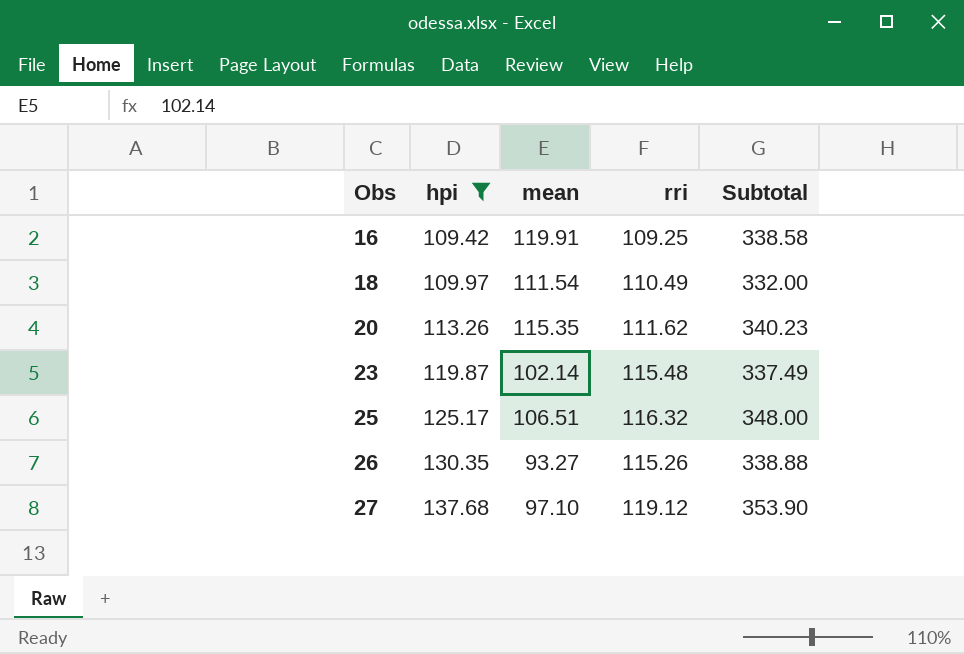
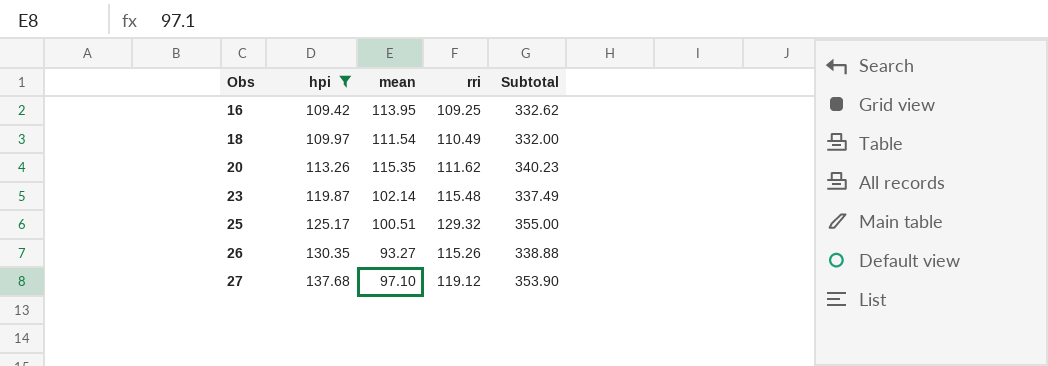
16 | mean: 119.91 -> 113.95
16 | Subtotal: 338.58 -> 332.62
25 | mean: 106.51 -> 100.51
25 | rri: 116.32 -> 129.32
25 | Subtotal: 348.00 -> 355.00

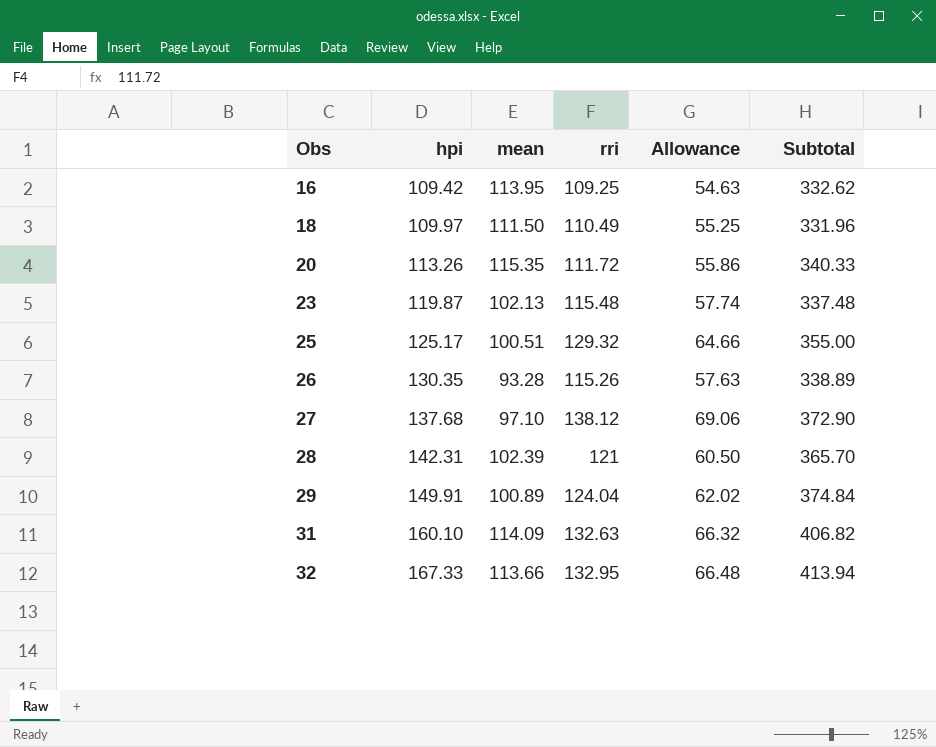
filter: hpi <= 137.68 -> none
column Allowance | formula: none -> [rri] * 0.5
18 | mean: 111.54 -> 111.50
18 | Subtotal: 332.00 -> 331.96
20 | rri: 111.62 -> 111.72
20 | Subtotal: 340.23 -> 340.33
23 | mean: 102.14 -> 102.13
23 | Subtotal: 337.49 -> 337.48
26 | mean: 93.27 -> 93.28
26 | Subtotal: 338.88 -> 338.89
27 | rri: 119.12 -> 138.12
27 | Subtotal: 353.90 -> 372.90

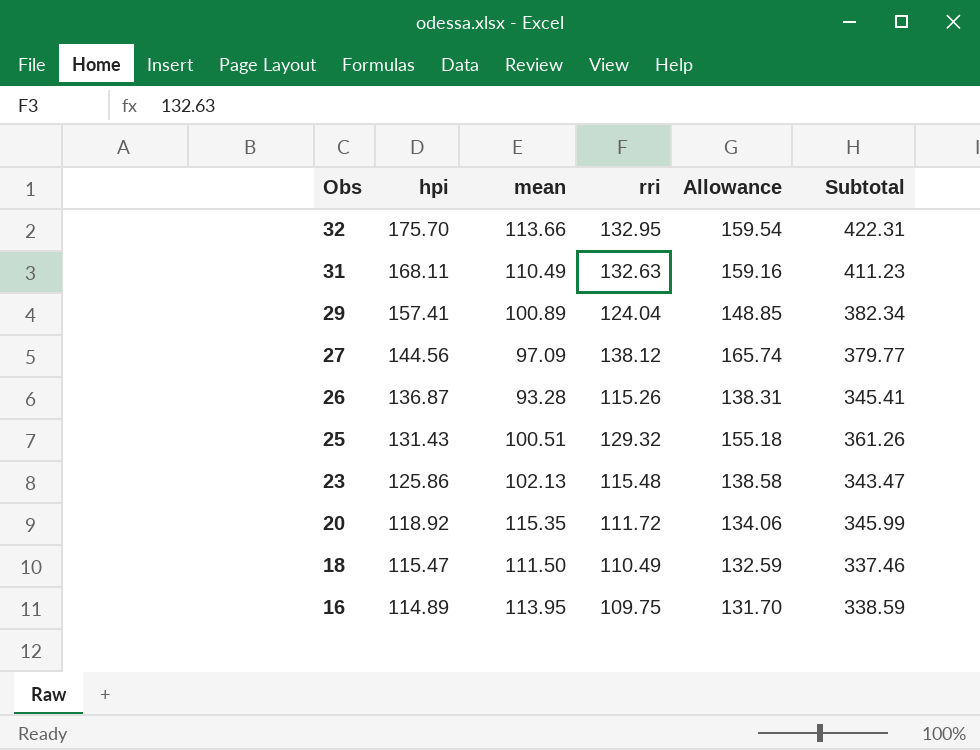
row order: Obs ascending -> Obs descending
column Allowance | formula: [rri] * 0.5 -> [rri] * 1.2
row 28: 142.31 | 102.39 | 121 | 60.50 | 365.70 -> none
32 | hpi: 167.33 -> 175.70
32 | Subtotal: 413.94 -> 422.31
31 | hpi: 160.10 -> 168.11
31 | mean: 114.09 -> 110.49
31 | Subtotal: 406.82 -> 411.23
29 | hpi: 149.91 -> 157.41
29 | Subtotal: 374.84 -> 382.34
27 | hpi: 137.68 -> 144.56
27 | mean: 97.10 -> 97.09
27 | Subtotal: 372.90 -> 379.77
26 | hpi: 130.35 -> 136.87
26 | Subtotal: 338.89 -> 345.41
25 | hpi: 125.17 -> 131.43
25 | Subtotal: 355.00 -> 361.26
23 | hpi: 119.87 -> 125.86
23 | Subtotal: 337.48 -> 343.47
20 | hpi: 113.26 -> 118.92
20 | Subtotal: 340.33 -> 345.99
18 | hpi: 109.97 -> 115.47
18 | Subtotal: 331.96 -> 337.46
16 | hpi: 109.42 -> 114.89
16 | rri: 109.25 -> 109.75
16 | Subtotal: 332.62 -> 338.59

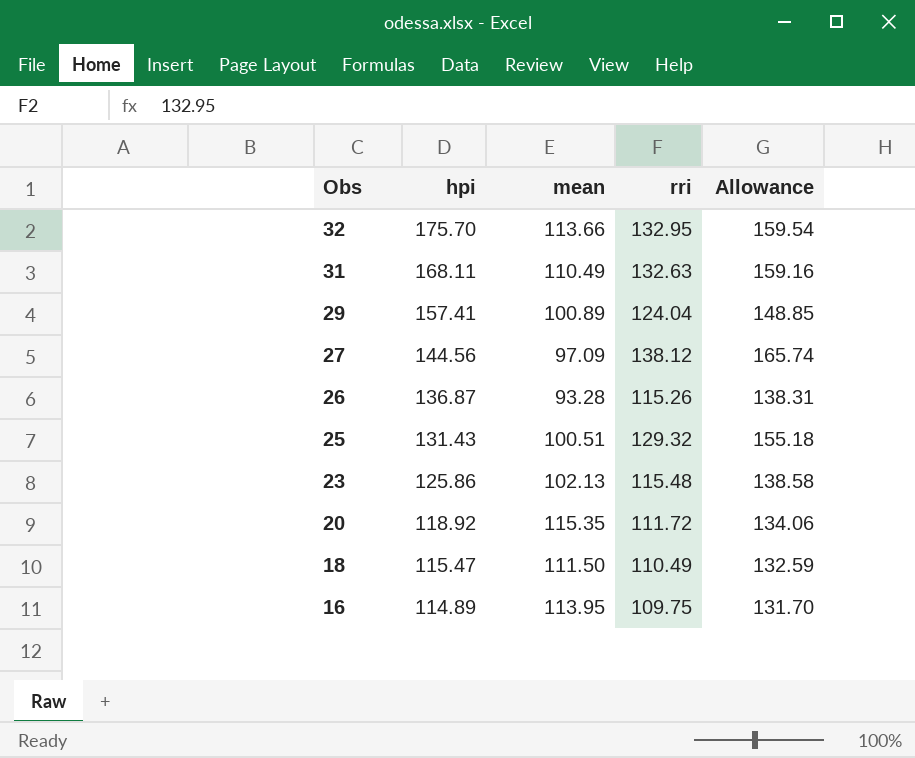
column Subtotal | formula: [hpi] + [mean] + [rri] -> none

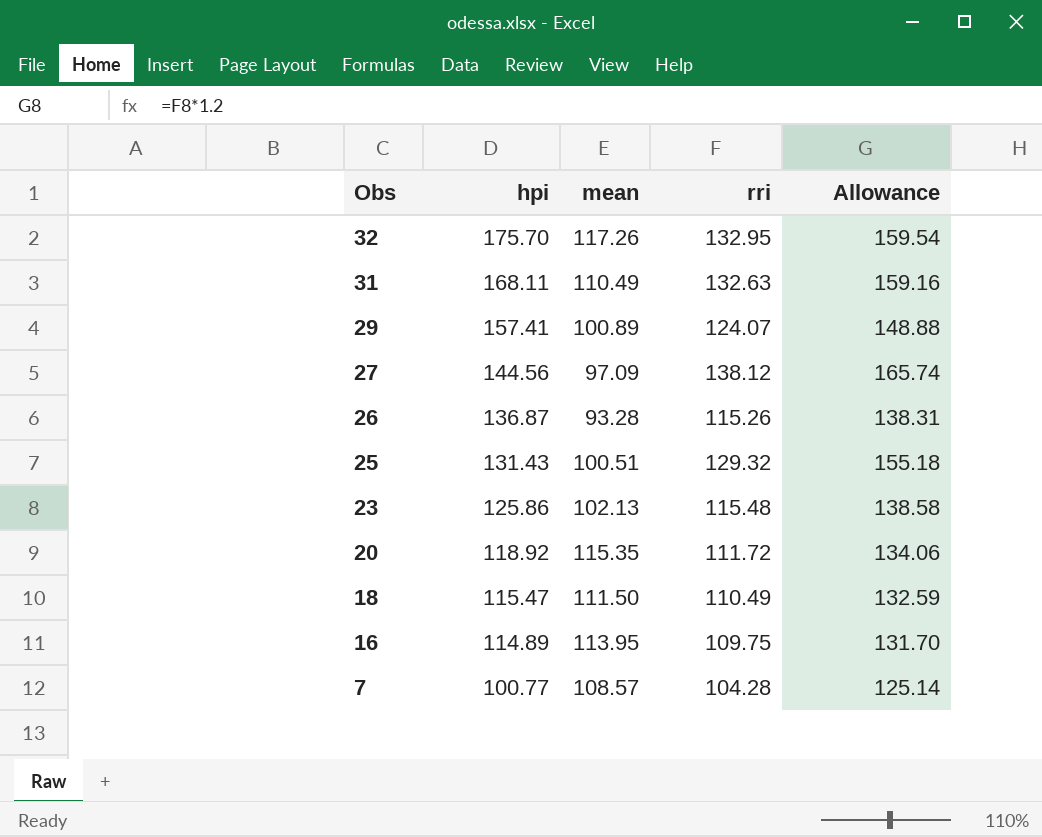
32 | mean: 113.66 -> 117.26
29 | rri: 124.04 -> 124.07
29 | Allowance: 148.85 -> 148.88
row 7: none -> 100.77 | 108.57 | 104.28 | 125.14

